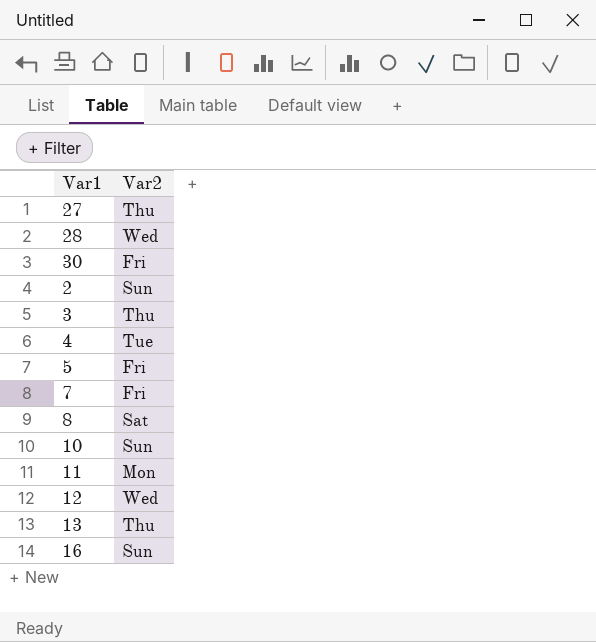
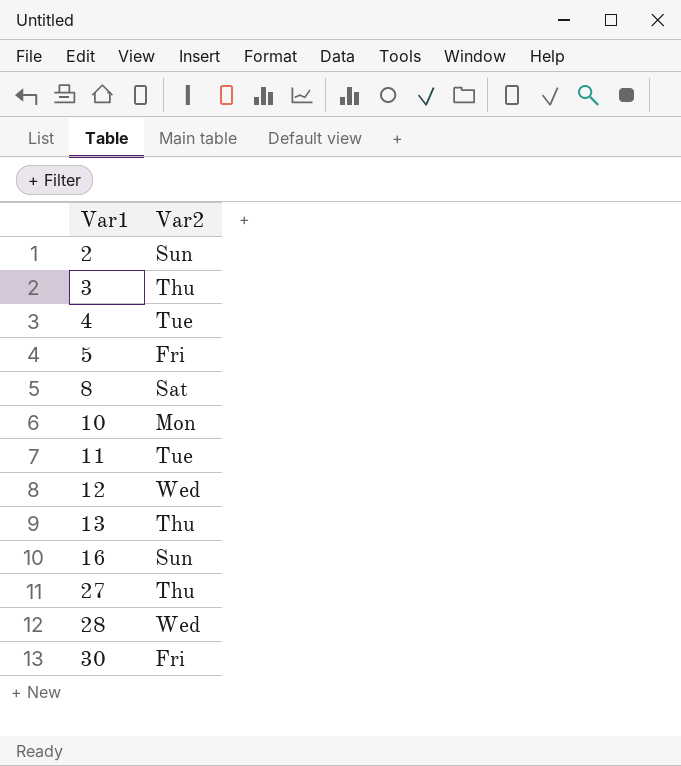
row order: none -> Var1 ascending
row 7: Fri -> none
10 | Var2: Sun -> Mon
11 | Var2: Mon -> Tue

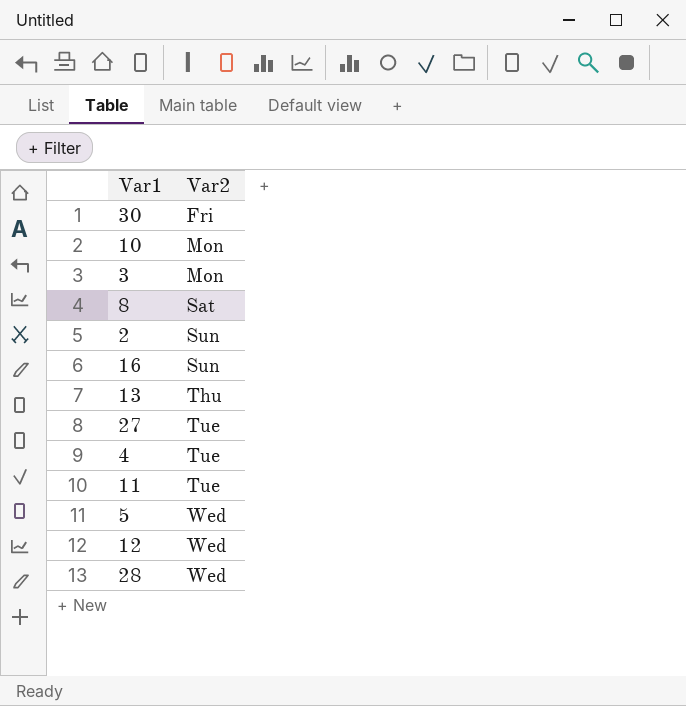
row order: Var1 ascending -> Var2 ascending
3 | Var2: Thu -> Mon
27 | Var2: Thu -> Tue
5 | Var2: Fri -> Wed

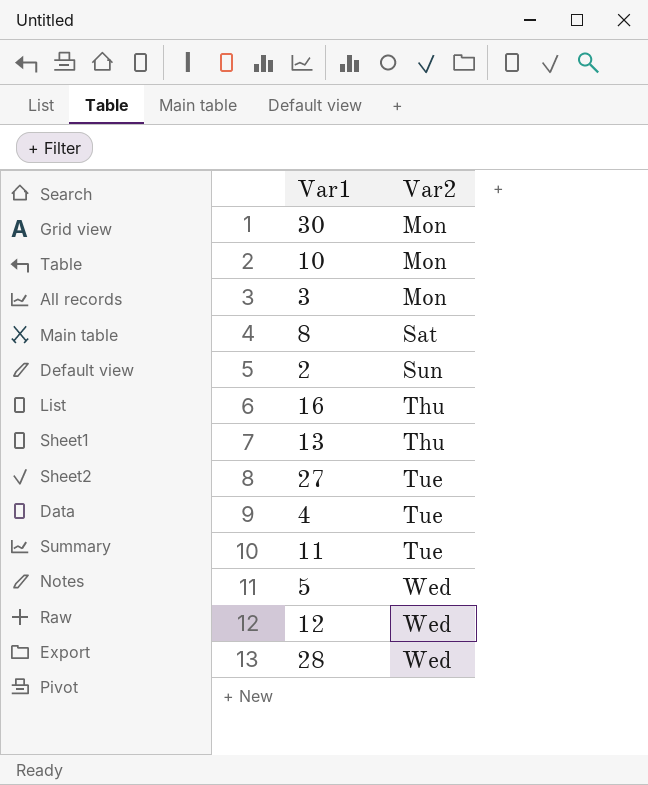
30 | Var2: Fri -> Mon
16 | Var2: Sun -> Thu

